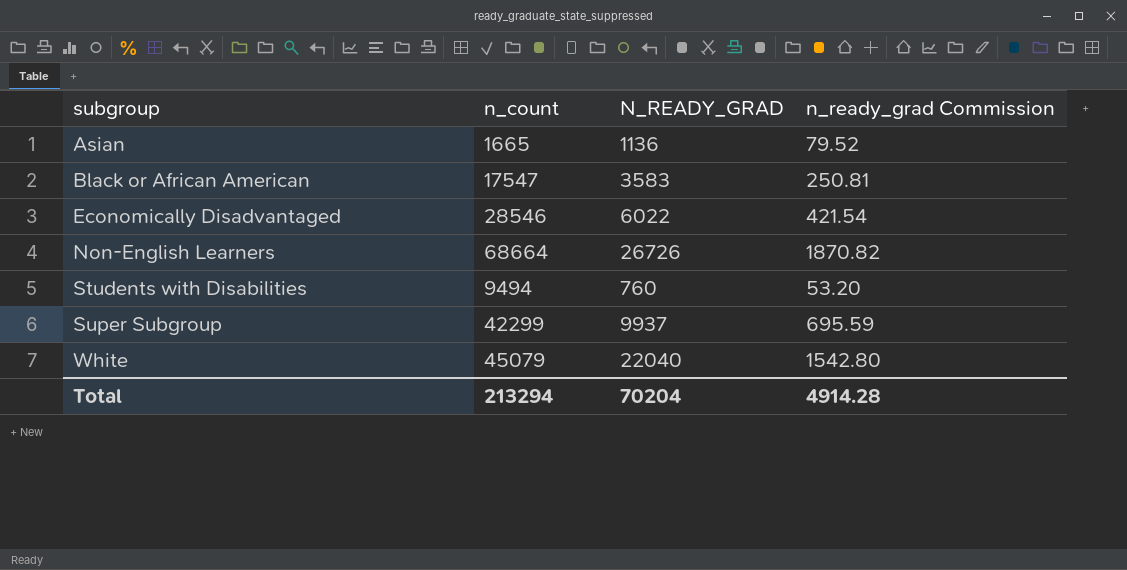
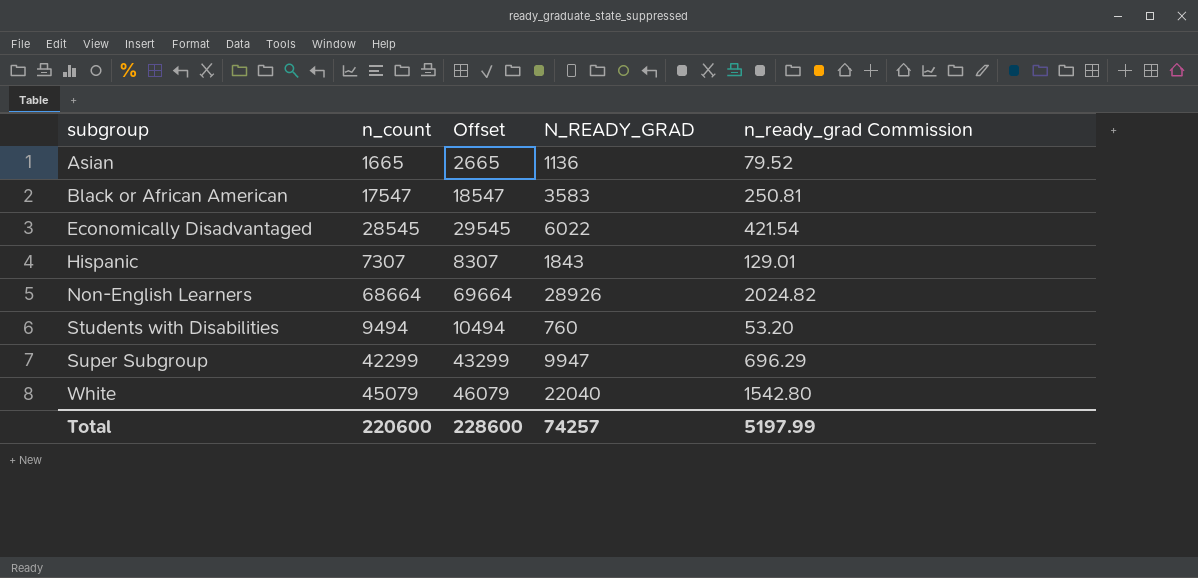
column Offset | formula: none -> [n_count] + 1000
Economically Disadvantaged | n_count: 28546 -> 28545
row Hispanic: none -> 7307 | 8307 | 1843 | 129.01
Non-English Learners | N_READY_GRAD: 26726 -> 28926
Non-English Learners | n_ready_grad Commission: 1870.82 -> 2024.82
Super Subgroup | N_READY_GRAD: 9937 -> 9947
Super Subgroup | n_ready_grad Commission: 695.59 -> 696.29
Total | n_count: 213294 -> 220600
Total | N_READY_GRAD: 70204 -> 74257
Total | n_ready_grad Commission: 4914.28 -> 5197.99

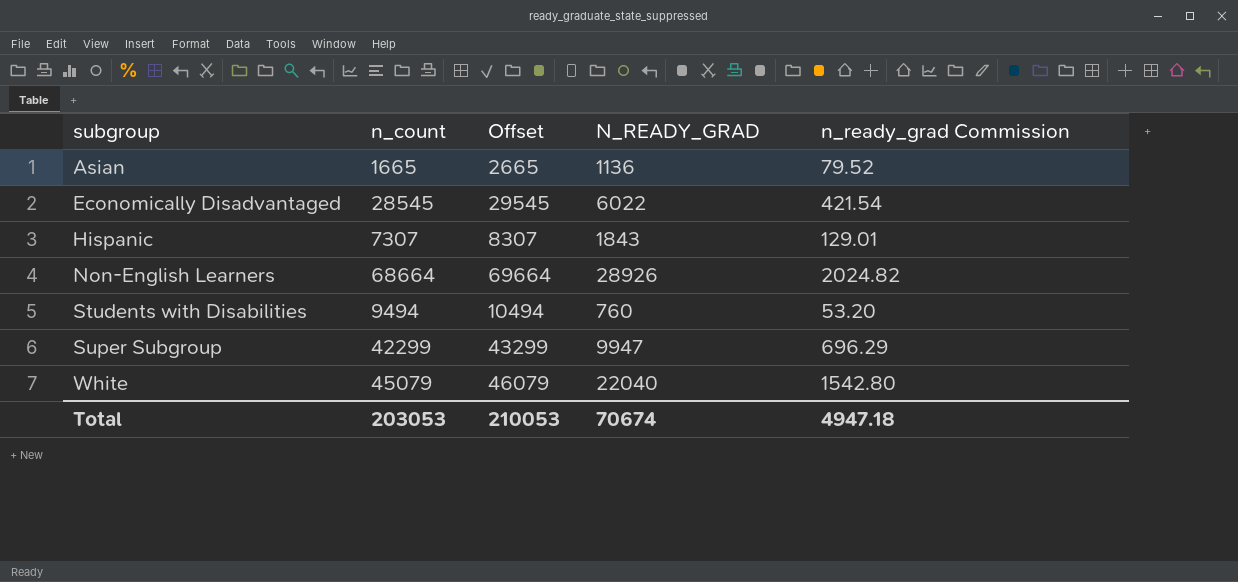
row Black or African American: 17547 | 18547 | 3583 | 250.81 -> none
Total | n_count: 220600 -> 203053
Total | Offset: 228600 -> 210053
Total | N_READY_GRAD: 74257 -> 70674
Total | n_ready_grad Commission: 5197.99 -> 4947.18

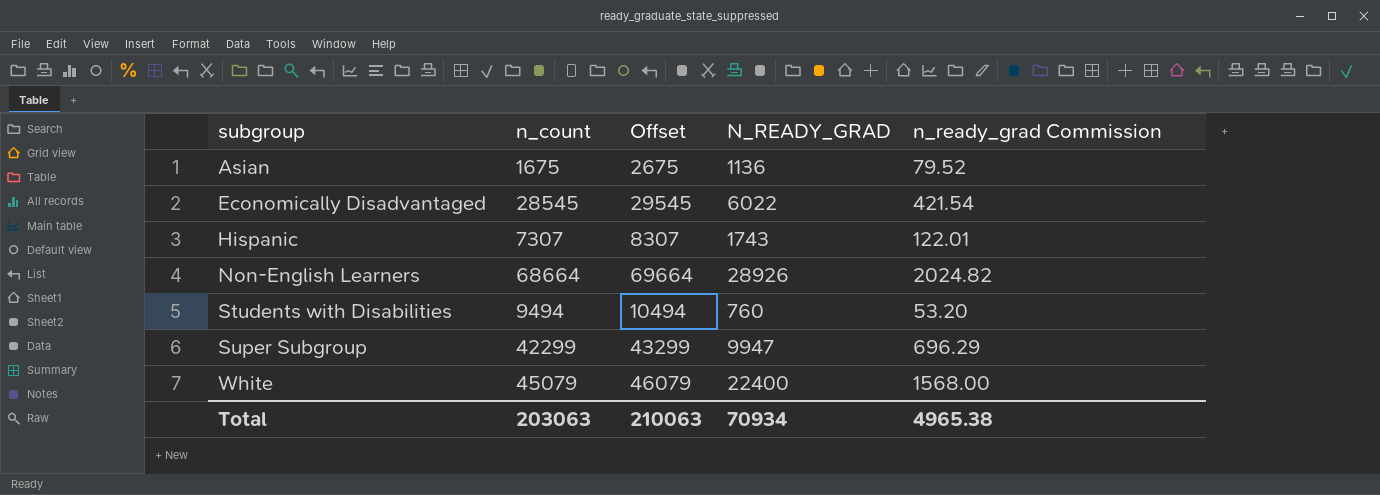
Asian | n_count: 1665 -> 1675
Asian | Offset: 2665 -> 2675
Hispanic | N_READY_GRAD: 1843 -> 1743
Hispanic | n_ready_grad Commission: 129.01 -> 122.01
White | N_READY_GRAD: 22040 -> 22400
White | n_ready_grad Commission: 1542.80 -> 1568.00
Total | n_count: 203053 -> 203063
Total | Offset: 210053 -> 210063
Total | N_READY_GRAD: 70674 -> 70934
Total | n_ready_grad Commission: 4947.18 -> 4965.38

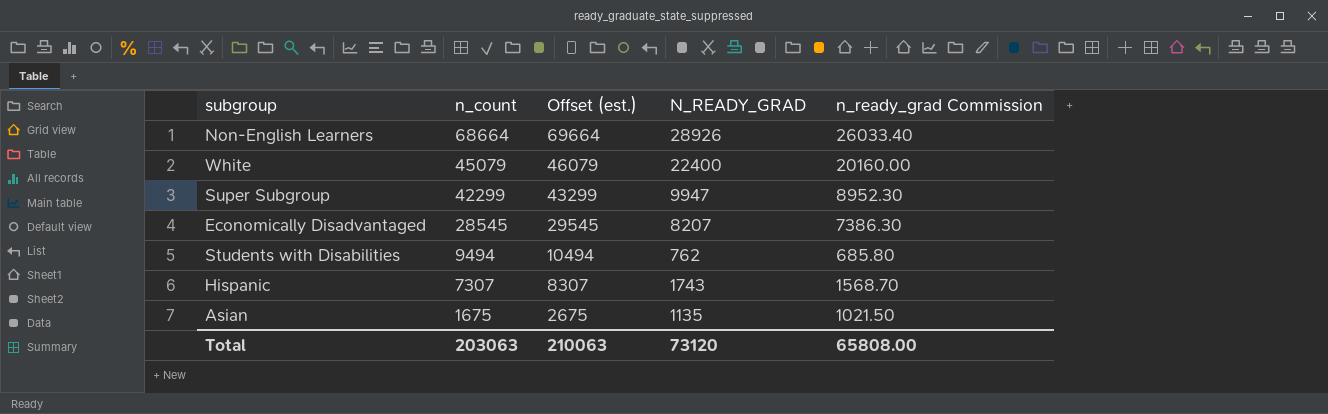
row order: subgroup ascending -> n_count descending
column name: Offset -> Offset (est.)
column n_ready_grad Commission | formula: [N_READY_GRAD] * 0.07 -> [N_READY_GRAD] * 0.9
Economically Disadvantaged | N_READY_GRAD: 6022 -> 8207
Students with Disabilities | N_READY_GRAD: 760 -> 762
Asian | N_READY_GRAD: 1136 -> 1135
Total | N_READY_GRAD: 70934 -> 73120
Total | n_ready_grad Commission: 4965.38 -> 65808.00

